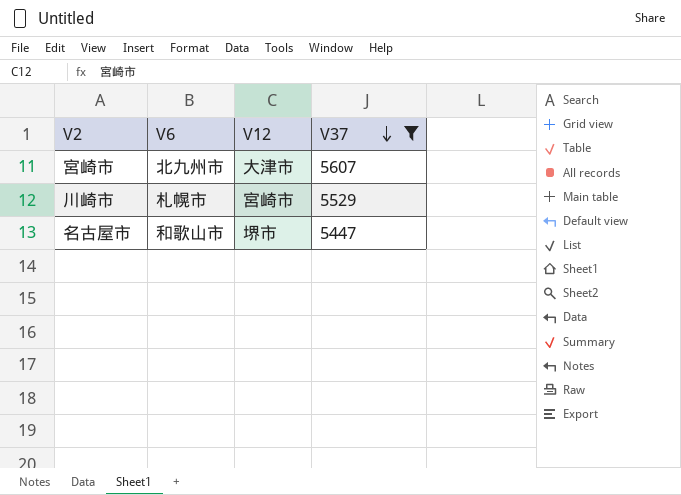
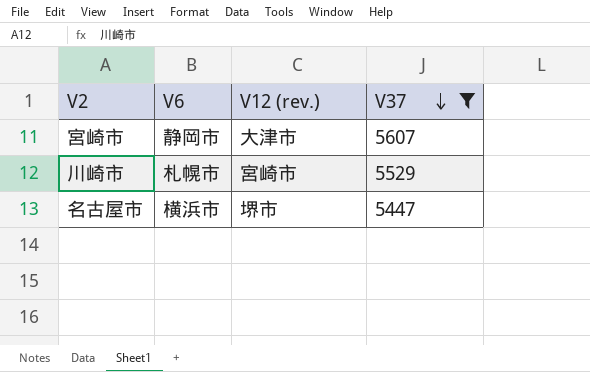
column name: V12 -> V12 (rev.)
宮崎市 | V6: 北九州市 -> 静岡市
名古屋市 | V6: 和歌山市 -> 横浜市

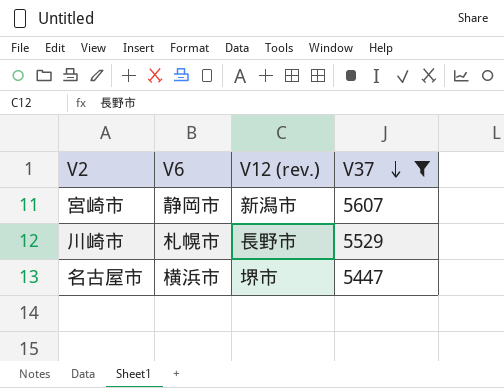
宮崎市 | V12 (rev.): 大津市 -> 新潟市
川崎市 | V12 (rev.): 宮崎市 -> 長野市

